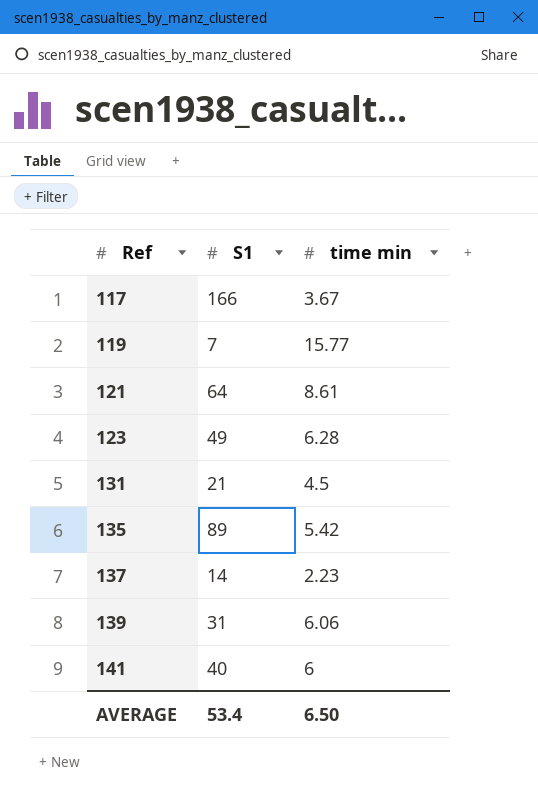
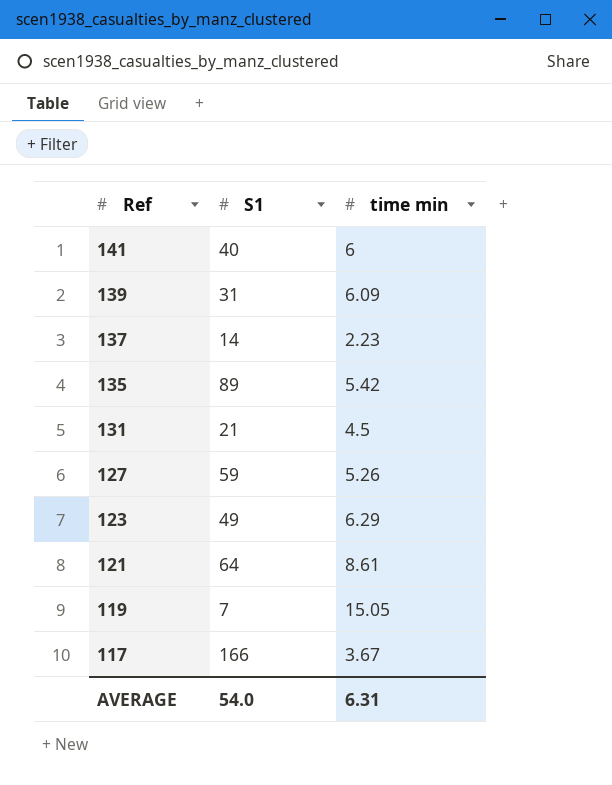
row order: Ref ascending -> Ref descending
139 | time min: 6.06 -> 6.09
row 127: none -> 59 | 5.26
123 | time min: 6.28 -> 6.29
119 | time min: 15.77 -> 15.05
AVERAGE | S1: 53.4 -> 54.0
AVERAGE | time min: 6.50 -> 6.31

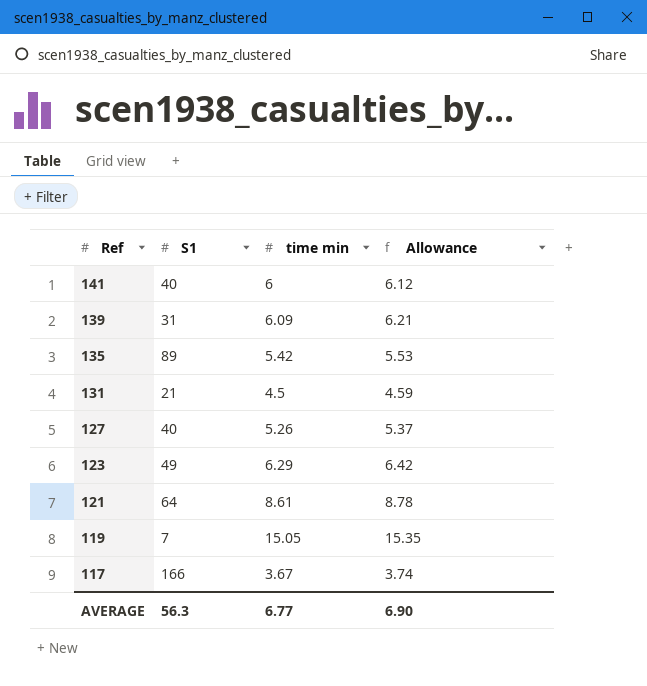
column Allowance | formula: none -> [time min] * 1.02
row 137: 14 | 2.23 -> none
127 | S1: 59 -> 40
AVERAGE | S1: 54.0 -> 56.3
AVERAGE | time min: 6.31 -> 6.77

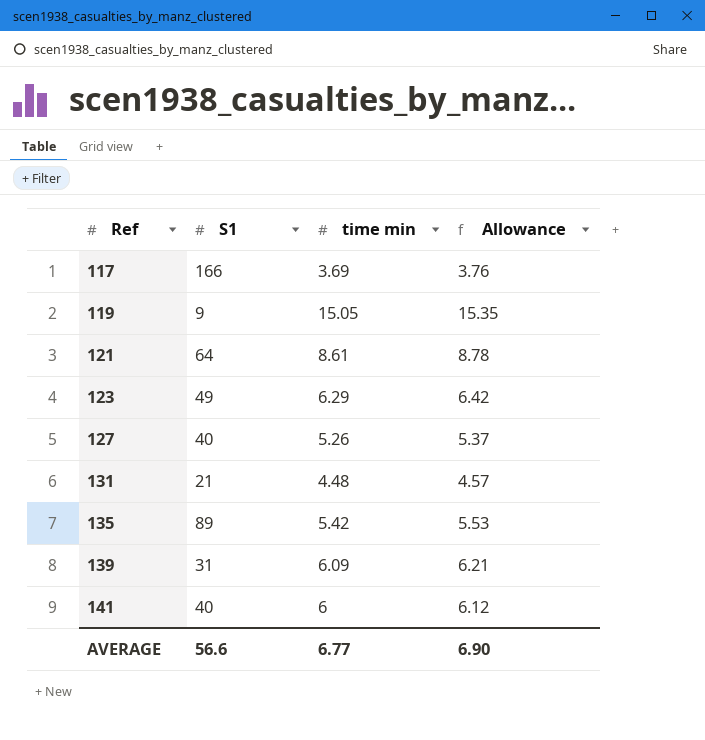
row order: Ref descending -> Ref ascending
117 | time min: 3.67 -> 3.69
117 | Allowance: 3.74 -> 3.76
119 | S1: 7 -> 9
131 | time min: 4.5 -> 4.48
131 | Allowance: 4.59 -> 4.57
AVERAGE | S1: 56.3 -> 56.6

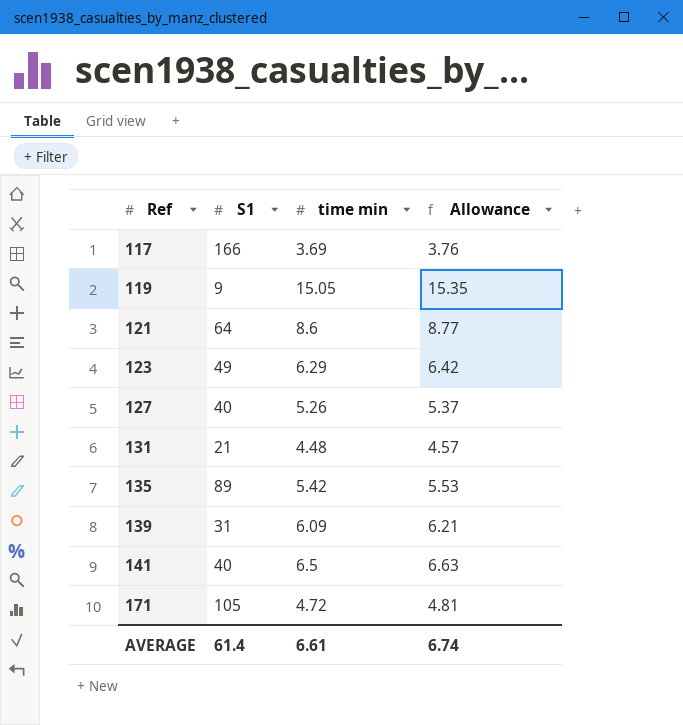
121 | time min: 8.61 -> 8.6
121 | Allowance: 8.78 -> 8.77
141 | time min: 6 -> 6.5
141 | Allowance: 6.12 -> 6.63
row 171: none -> 105 | 4.72 | 4.81
AVERAGE | S1: 56.6 -> 61.4
AVERAGE | time min: 6.77 -> 6.61
AVERAGE | Allowance: 6.90 -> 6.74

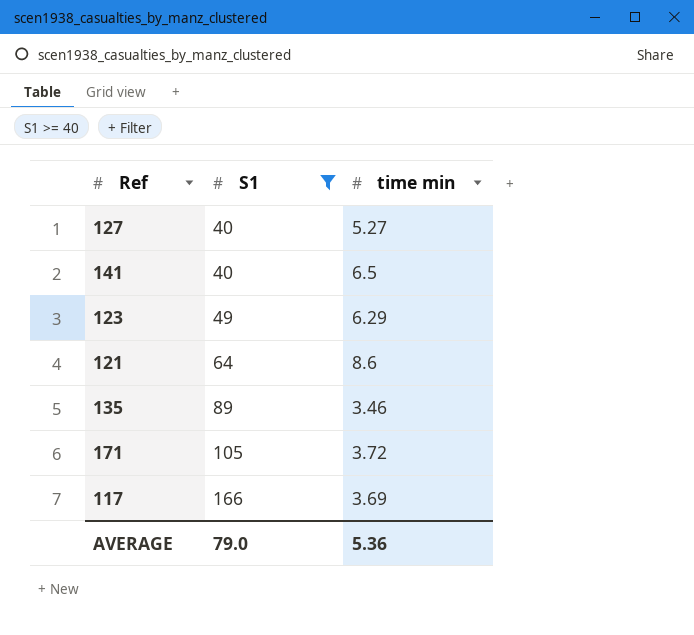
filter: none -> S1 >= 40
row order: Ref ascending -> S1 ascending
column Allowance | formula: [time min] * 1.02 -> none
127 | time min: 5.26 -> 5.27
135 | time min: 5.42 -> 3.46
171 | time min: 4.72 -> 3.72
AVERAGE | S1: 61.4 -> 79.0
AVERAGE | time min: 6.61 -> 5.36

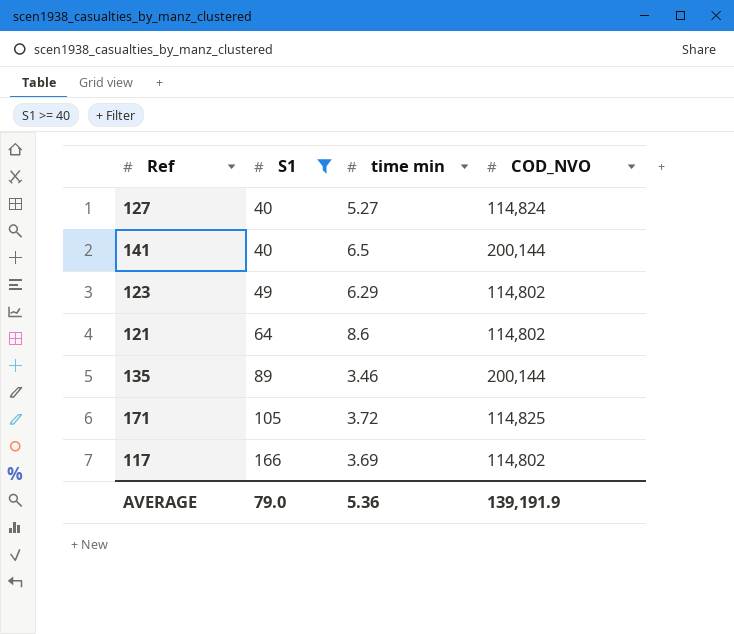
column COD_NVO | position: none -> 4

